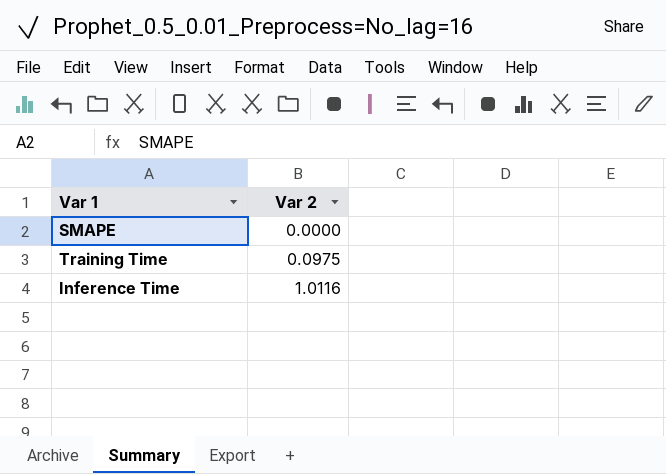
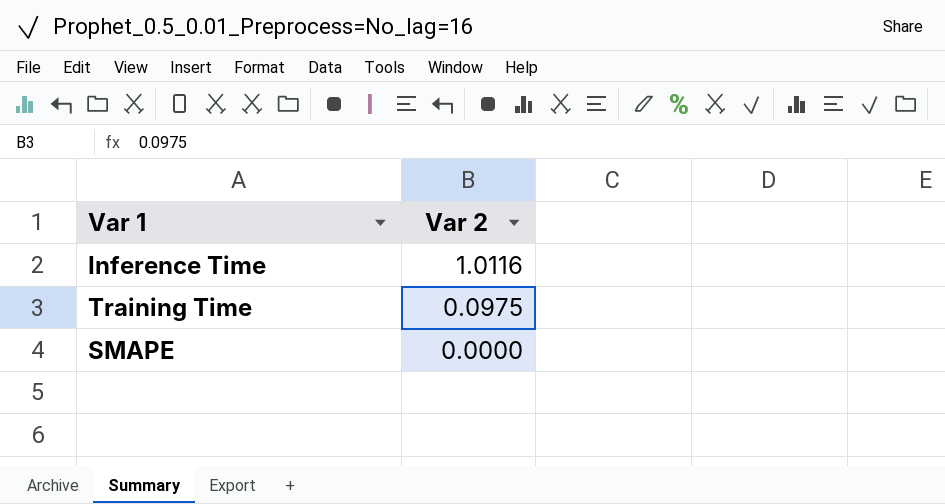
row order: Var 2 ascending -> Var 2 descending

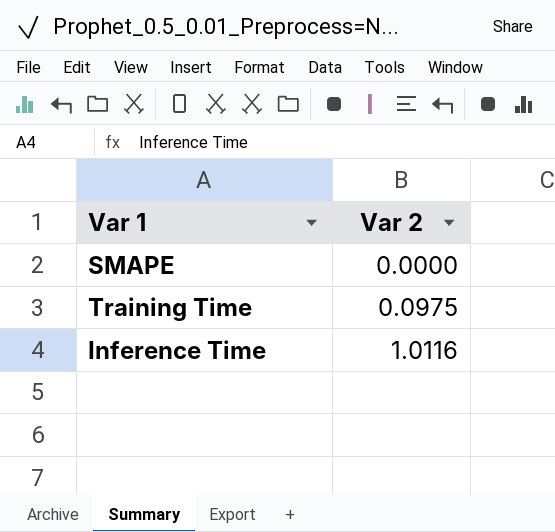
row order: Var 2 descending -> Var 2 ascending

